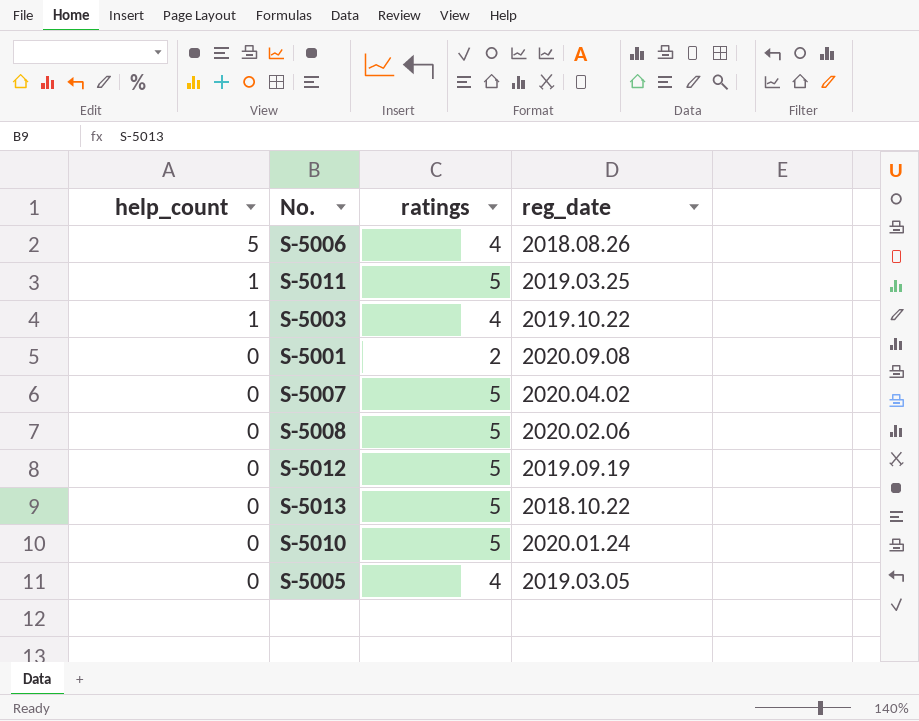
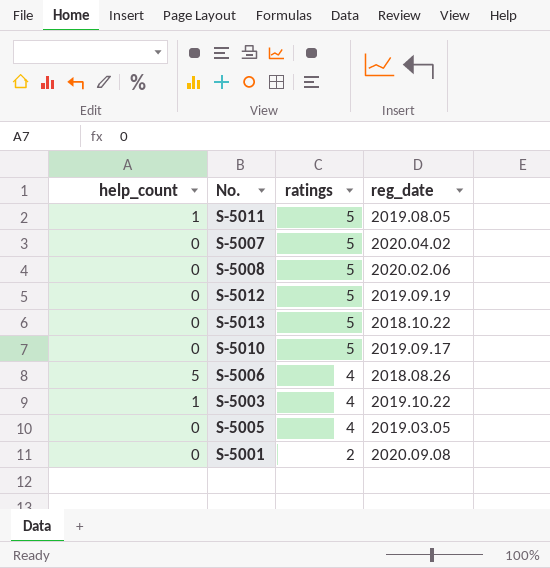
row order: help_count descending -> ratings descending
S-5011 | reg_date: 2019.03.25 -> 2019.08.05
S-5010 | reg_date: 2020.01.24 -> 2019.09.17

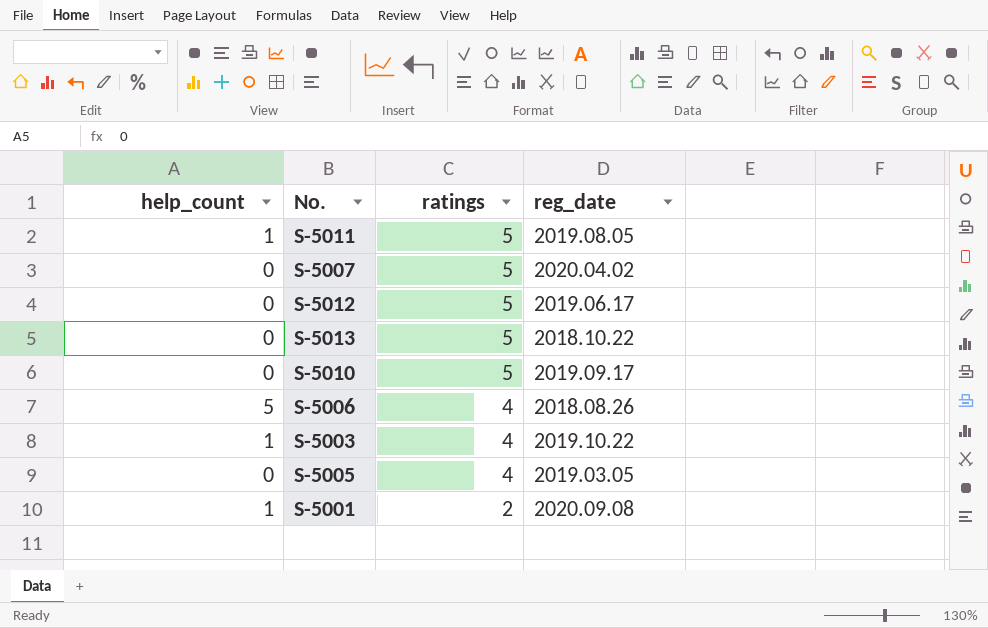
row S-5008: 0 | 5 | 2020.02.06 -> none
S-5012 | reg_date: 2019.09.19 -> 2019.06.17
S-5001 | help_count: 0 -> 1

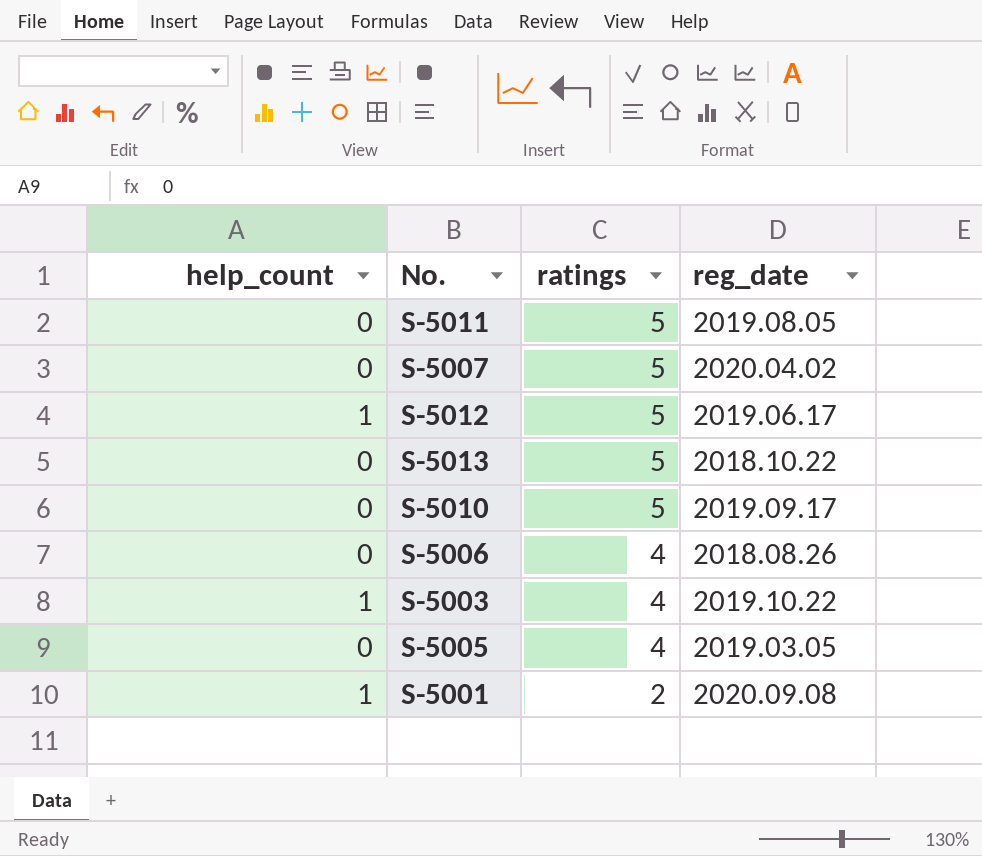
S-5011 | help_count: 1 -> 0
S-5012 | help_count: 0 -> 1
S-5006 | help_count: 5 -> 0

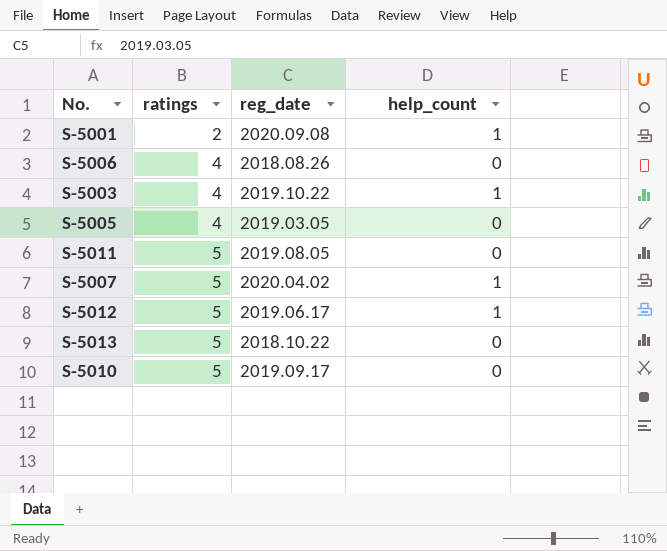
row order: ratings descending -> ratings ascending
column help_count | position: 1 -> 4
S-5007 | help_count: 0 -> 1

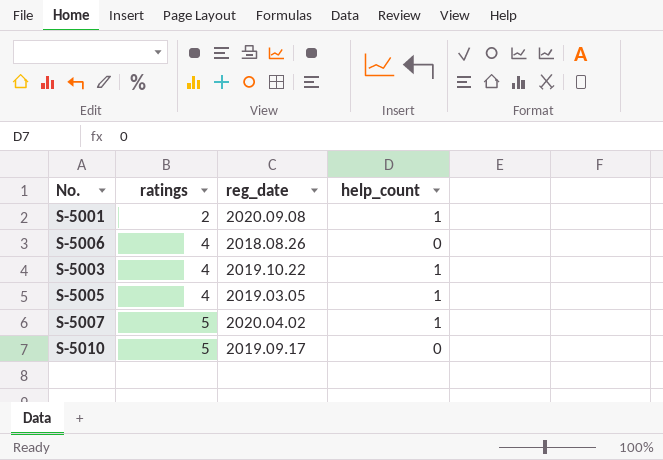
row S-5011: 5 | 2019.08.05 | 0 -> none
row S-5012: 5 | 2019.06.17 | 1 -> none
row S-5013: 5 | 2018.10.22 | 0 -> none
S-5005 | help_count: 0 -> 1

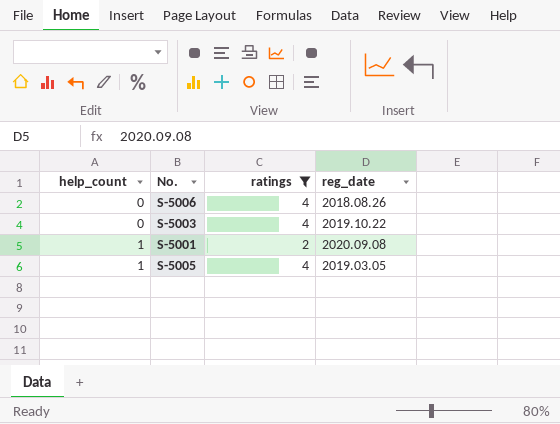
filter: none -> ratings != 5
row order: ratings ascending -> help_count ascending
column help_count | position: 4 -> 1
S-5003 | help_count: 1 -> 0

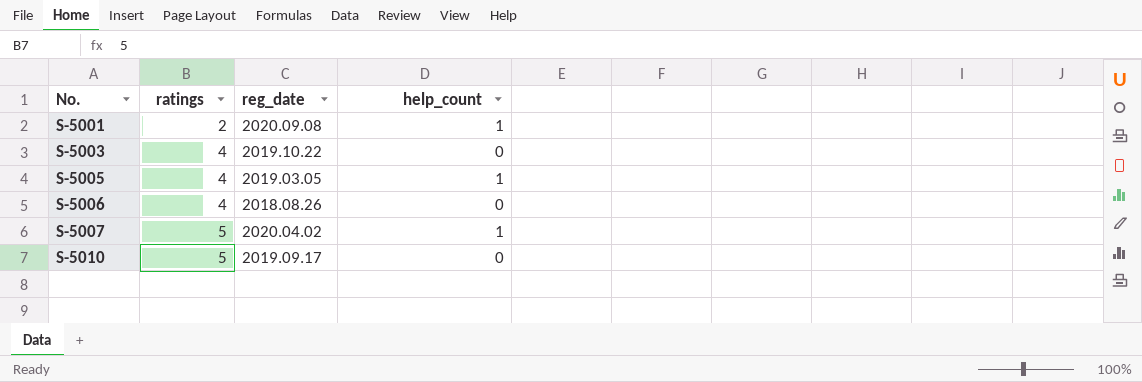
filter: ratings != 5 -> none
row order: help_count ascending -> No. ascending
column help_count | position: 1 -> 4

